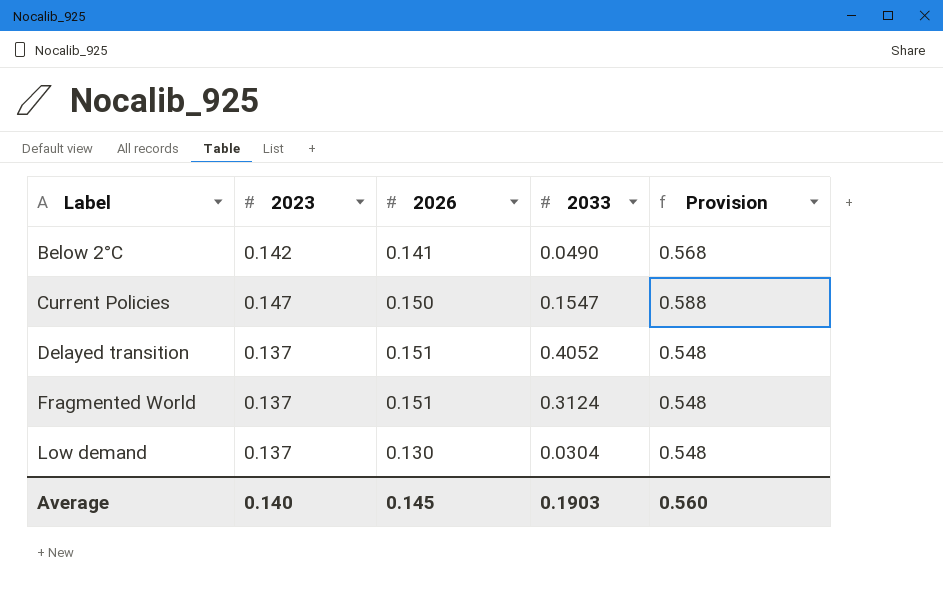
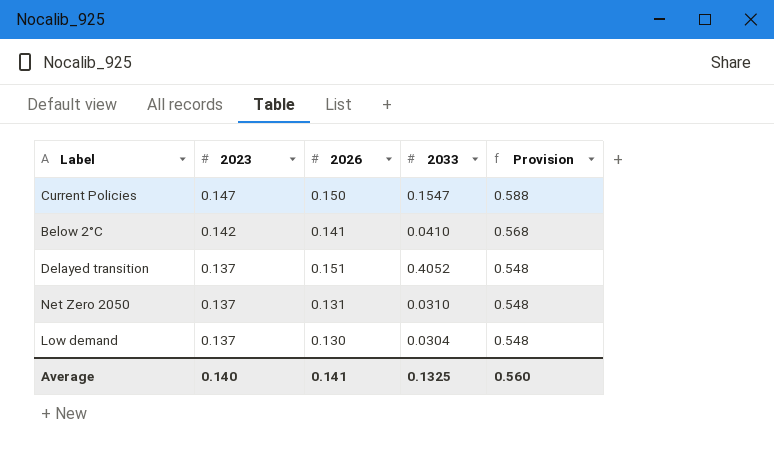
row order: Label ascending -> 2023 descending
row Fragmented World: 0.137 | 0.151 | 0.3124 | 0.548 -> none
Below 2°C | 2033: 0.0490 -> 0.0410
row Net Zero 2050: none -> 0.137 | 0.131 | 0.0310 | 0.548
Average | 2026: 0.145 -> 0.141
Average | 2033: 0.1903 -> 0.1325

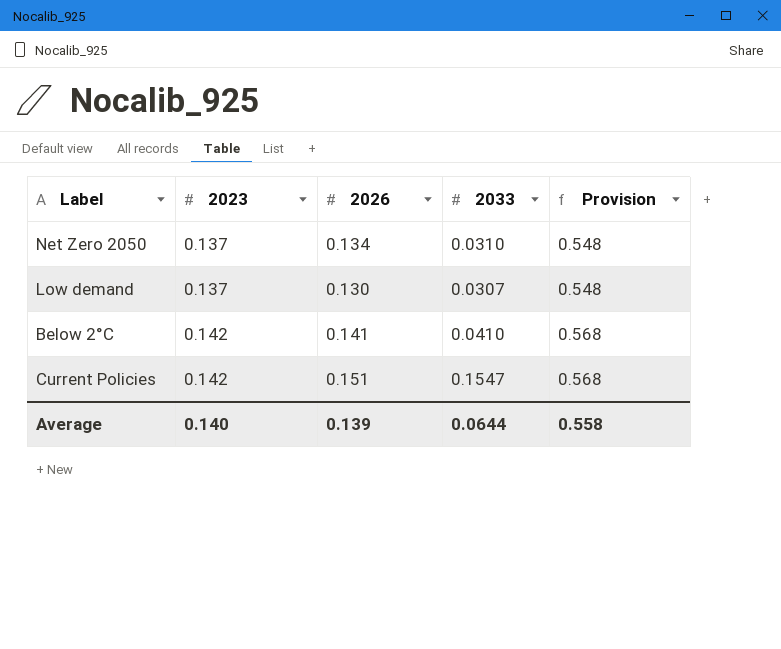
row order: 2023 descending -> 2023 ascending
row Delayed transition: 0.137 | 0.151 | 0.4052 | 0.548 -> none
Net Zero 2050 | 2026: 0.131 -> 0.134
Low demand | 2033: 0.0304 -> 0.0307
Current Policies | 2023: 0.147 -> 0.142
Current Policies | 2026: 0.150 -> 0.151
Current Policies | Provision: 0.588 -> 0.568
Average | 2026: 0.141 -> 0.139
Average | 2033: 0.1325 -> 0.0644
Average | Provision: 0.560 -> 0.558

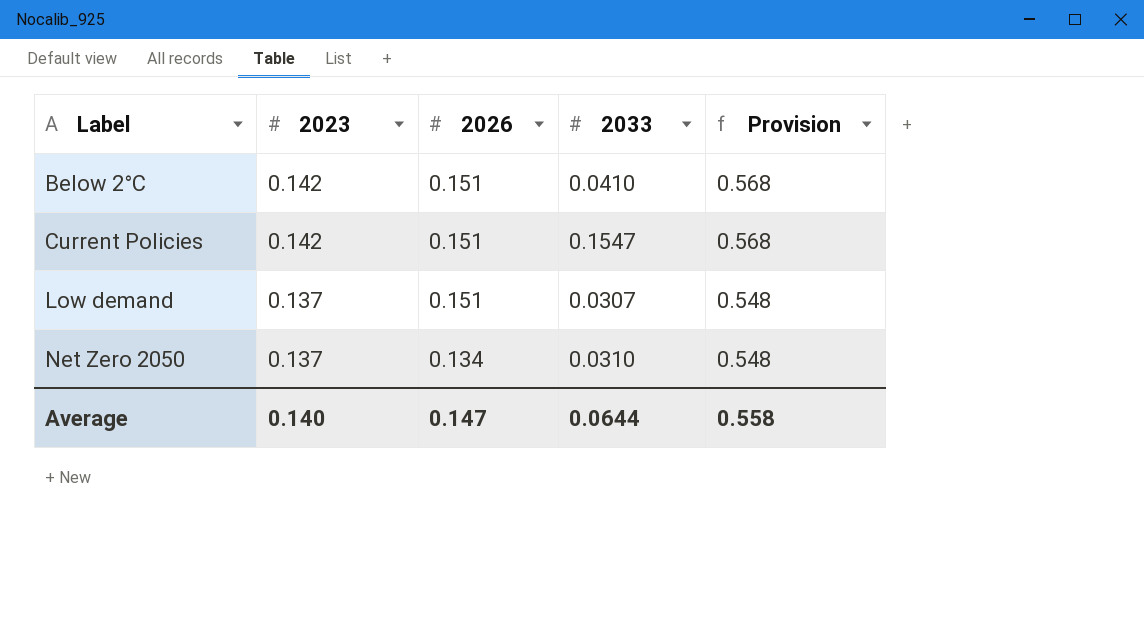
row order: 2023 ascending -> Label ascending
Below 2°C | 2026: 0.141 -> 0.151
Low demand | 2026: 0.130 -> 0.151
Average | 2026: 0.139 -> 0.147

